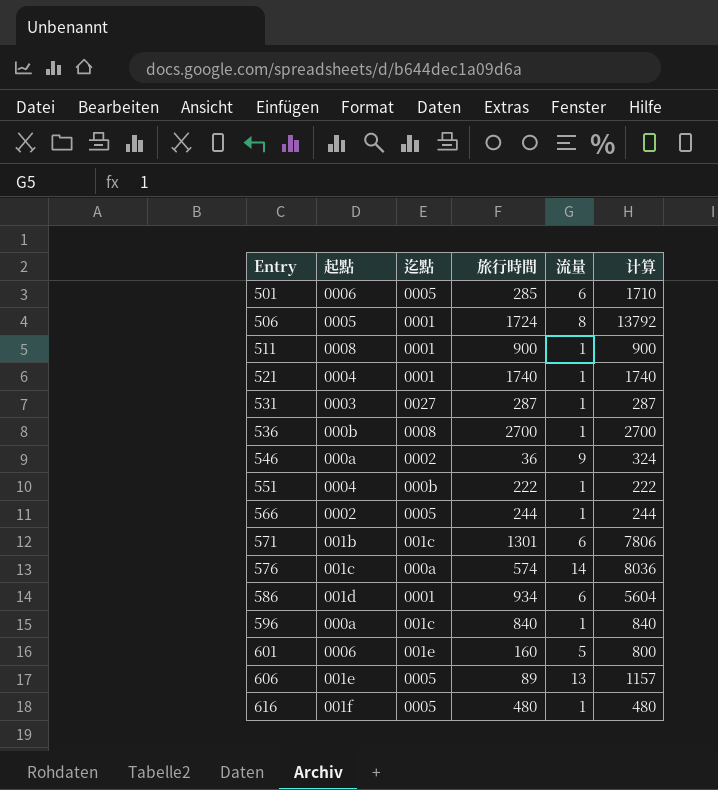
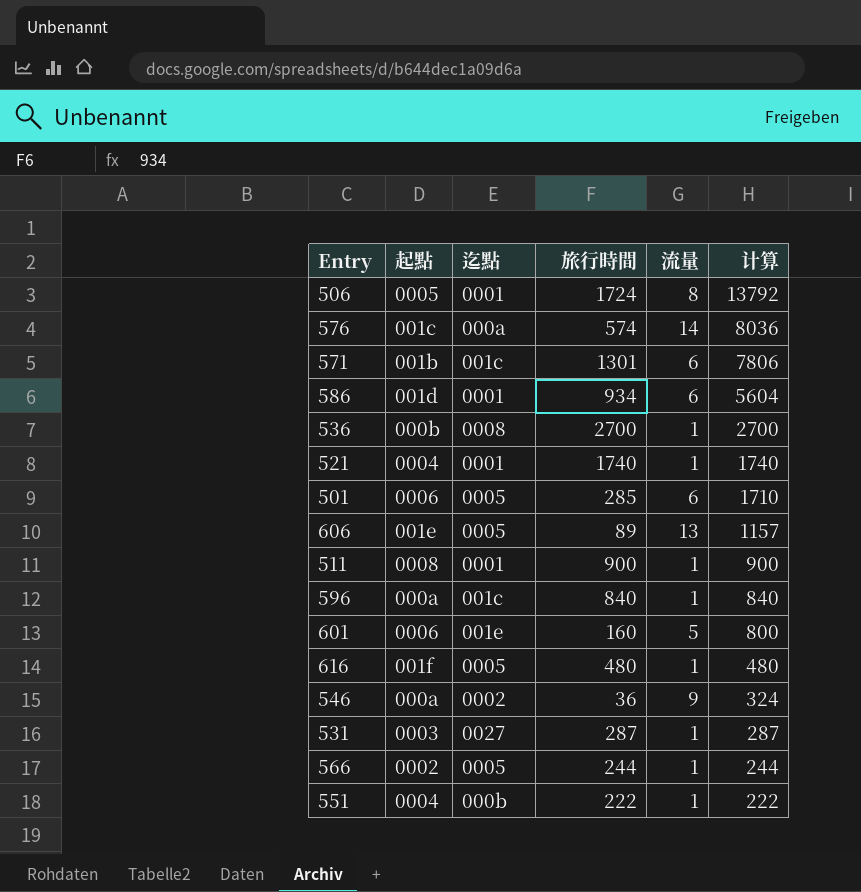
row order: Entry ascending -> 计算 descending

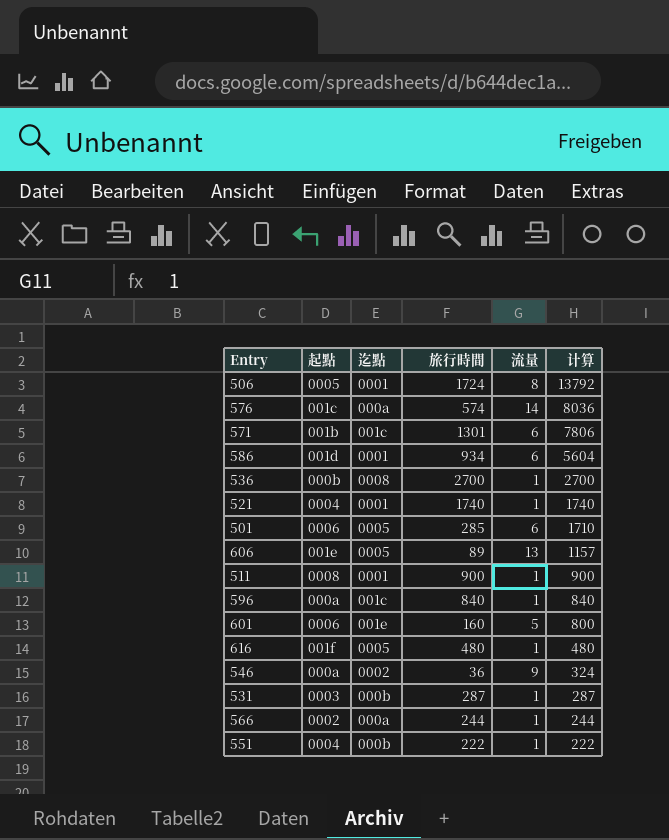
531 | 迄點: 0027 -> 000b
566 | 迄點: 0005 -> 000a

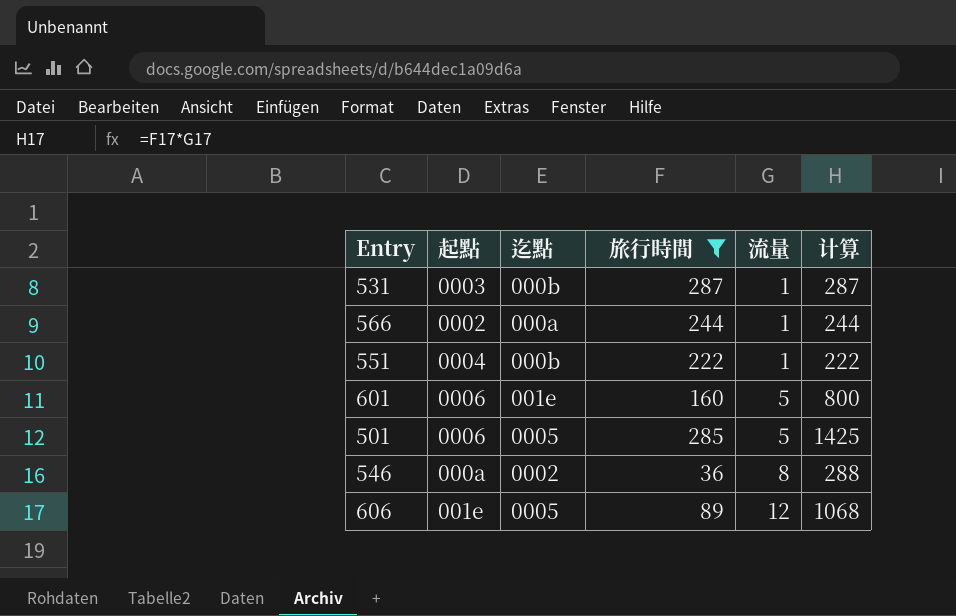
filter: none -> 旅行時間 <= 287
row order: 计算 descending -> 流量 ascending
501 | 流量: 6 -> 5
501 | 计算: 1710 -> 1425
546 | 流量: 9 -> 8
546 | 计算: 324 -> 288
606 | 流量: 13 -> 12
606 | 计算: 1157 -> 1068

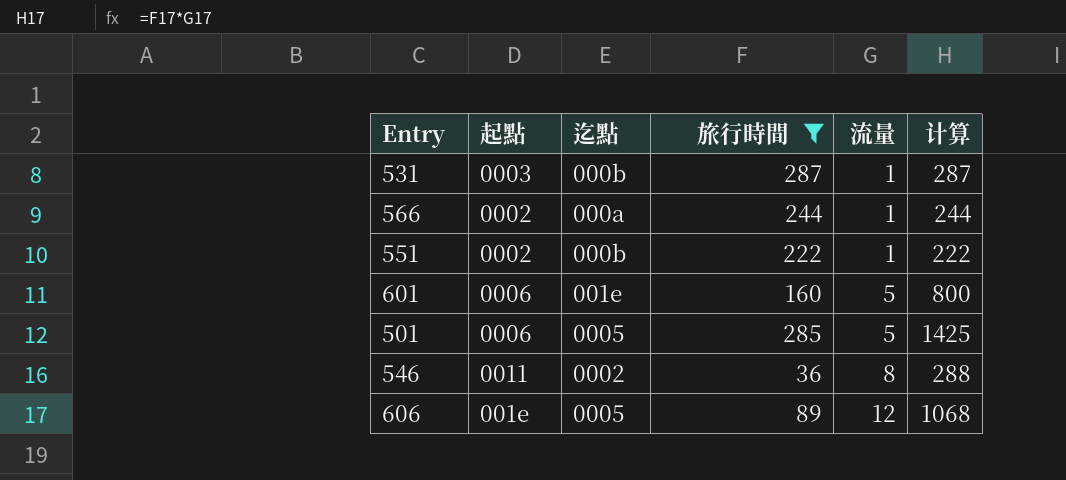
551 | 起點: 0004 -> 0002
546 | 起點: 000a -> 0011

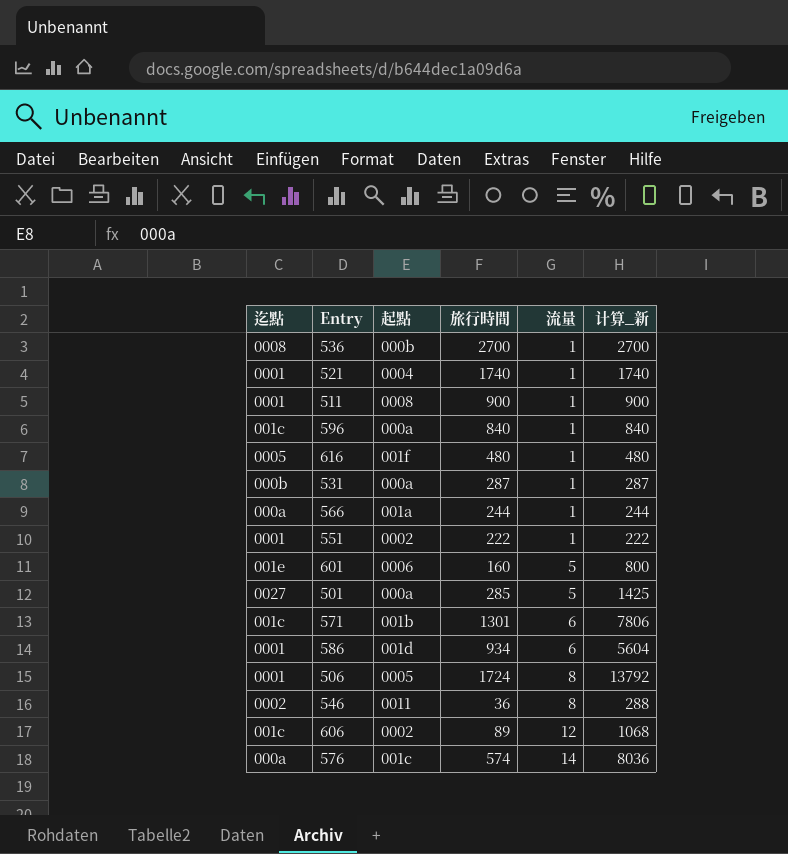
filter: 旅行時間 <= 287 -> none
column 迄點 | position: 3 -> 1
column name: 计算 -> 计算_新
531 | 起點: 0003 -> 000a
566 | 起點: 0002 -> 001a
551 | 迄點: 000b -> 0001
501 | 迄點: 0005 -> 0027
501 | 起點: 0006 -> 000a
606 | 迄點: 0005 -> 001c
606 | 起點: 001e -> 0002

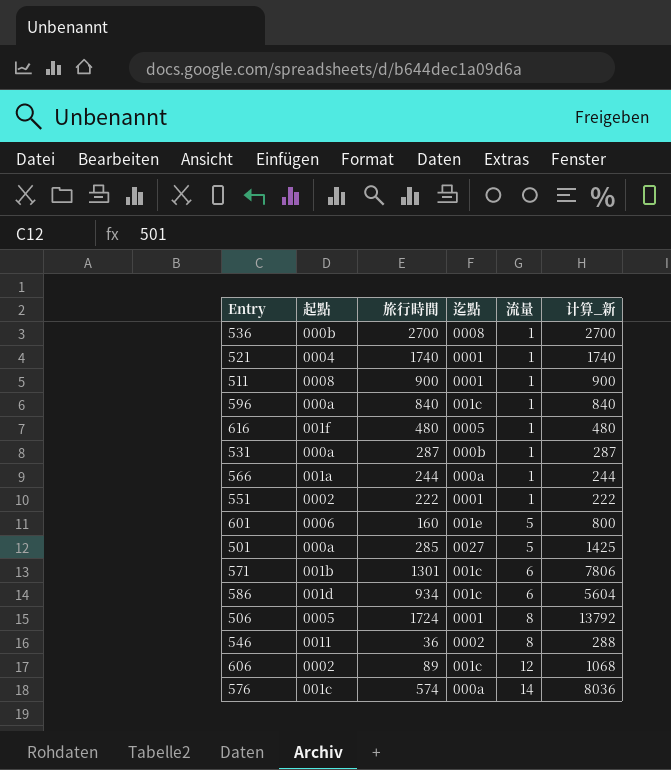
column 迄點 | position: 1 -> 4
586 | 迄點: 0001 -> 001c

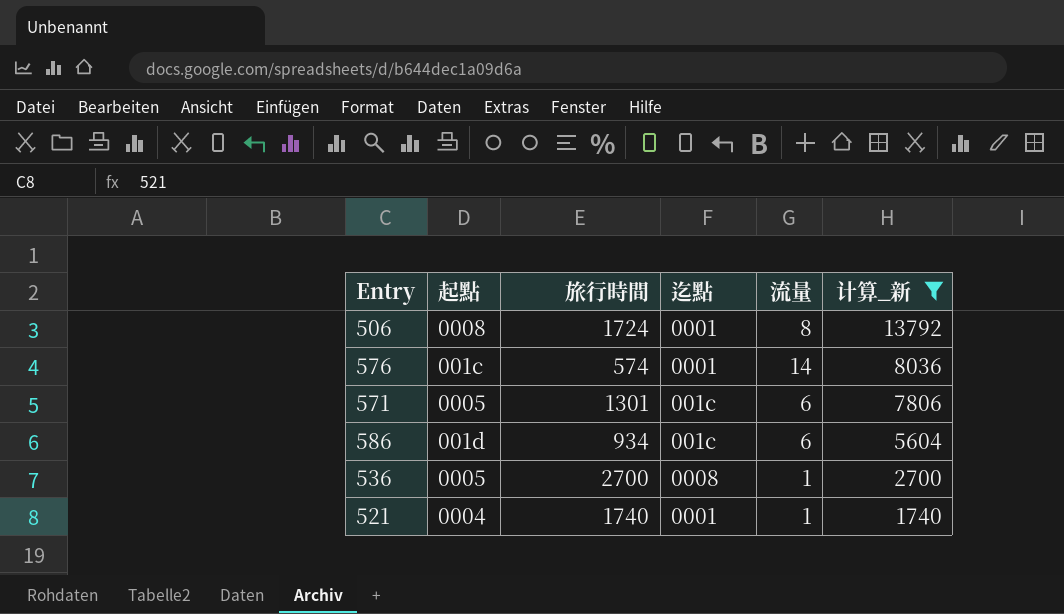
filter: none -> 计算_新 >= 1740
row order: 流量 ascending -> 计算_新 descending
506 | 起點: 0005 -> 0008
576 | 迄點: 000a -> 0001
571 | 起點: 001b -> 0005
536 | 起點: 000b -> 0005

